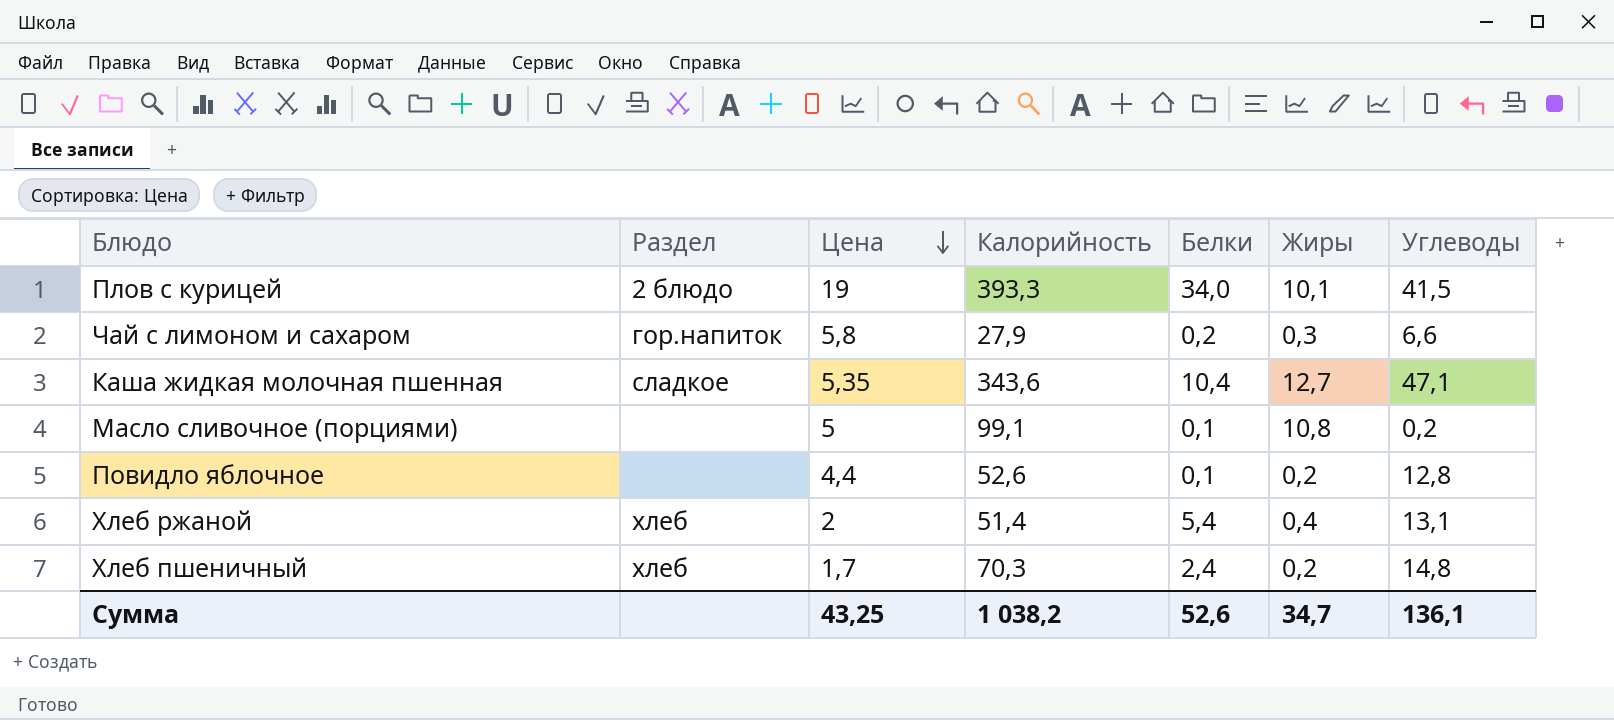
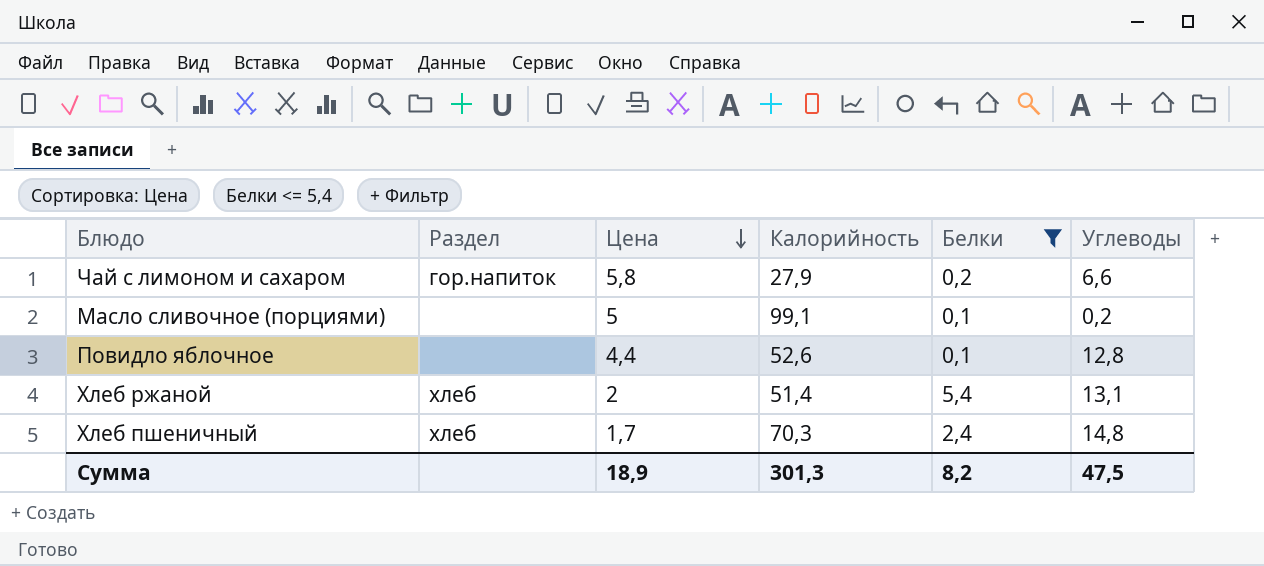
filter: none -> Белки <= 5,4
column Жиры | position: 6 -> none
Сумма | Цена: 43,25 -> 18,9
Сумма | Калорийность: 1 038,2 -> 301,3
Сумма | Белки: 52,6 -> 8,2
Сумма | Углеводы: 136,1 -> 47,5

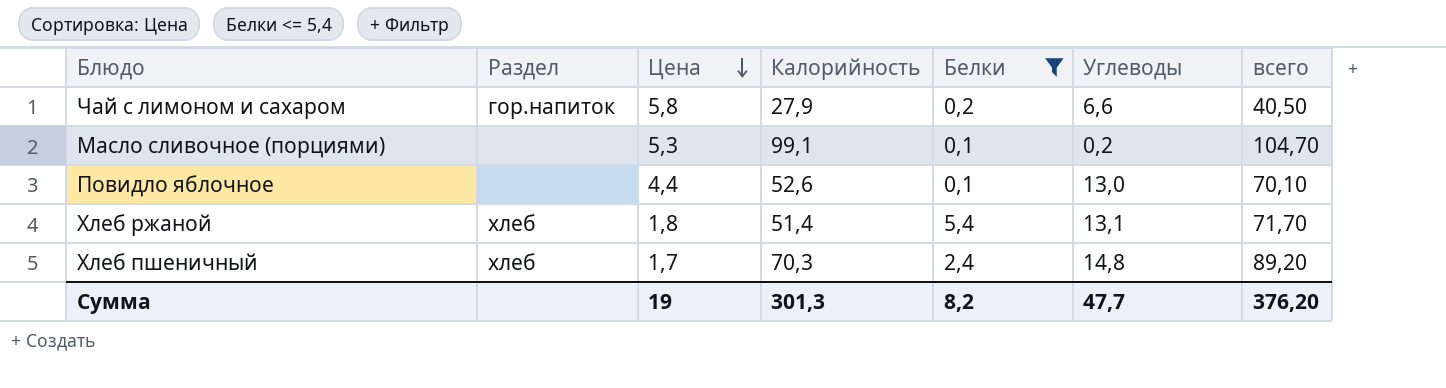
column всего | formula: none -> [Цена] + [Калорийность] + [Белки] + [Углеводы]
Масло сливочное (порциями) | Цена: 5 -> 5,3
Повидло яблочное | Углеводы: 12,8 -> 13,0
Хлеб ржаной | Цена: 2 -> 1,8
Сумма | Цена: 18,9 -> 19
Сумма | Углеводы: 47,5 -> 47,7

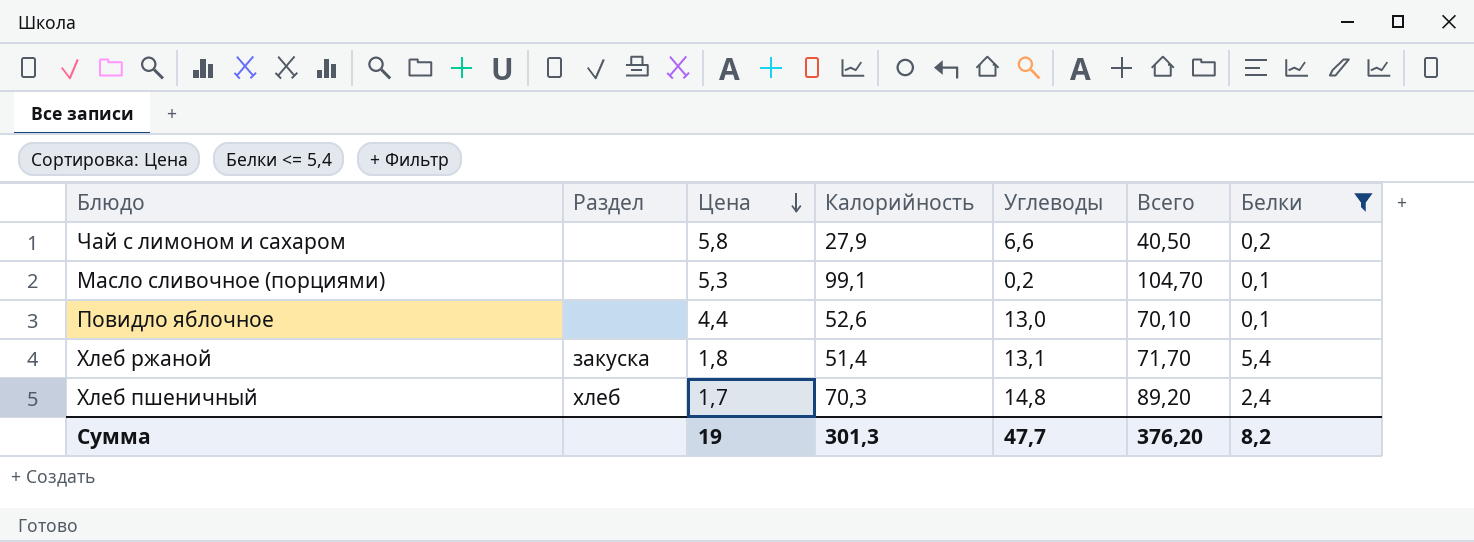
column name: всего -> Всего
column Белки | position: 5 -> 7
Чай с лимоном и сахаром | Раздел: гор.напиток -> none
Хлеб ржаной | Раздел: хлеб -> закуска

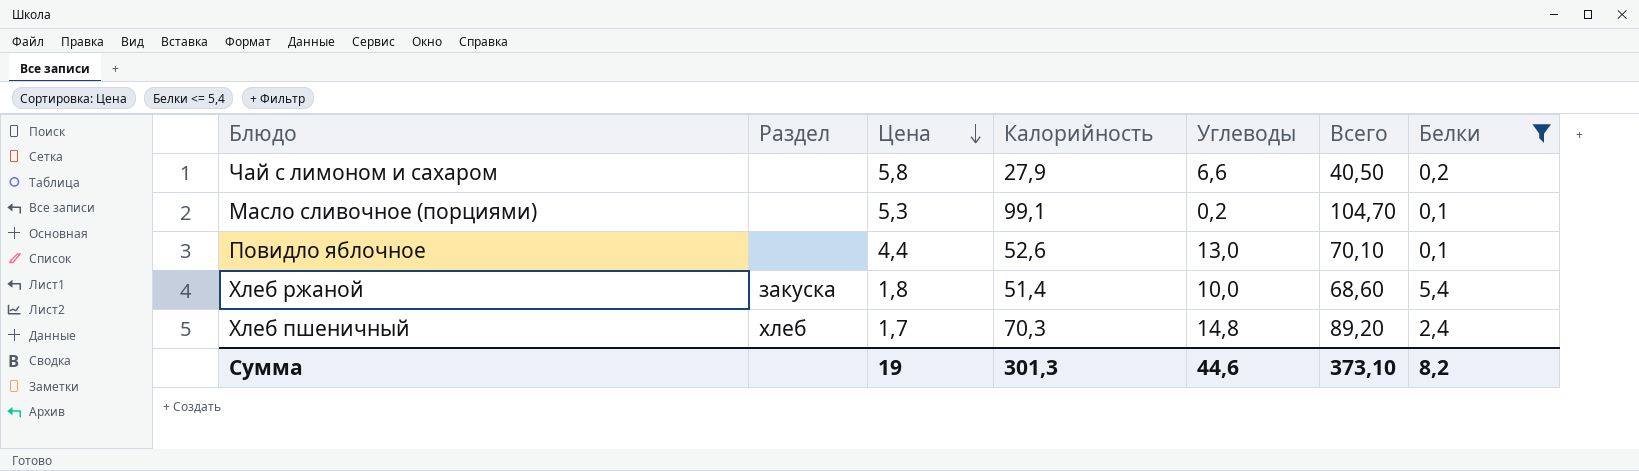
Хлеб ржаной | Углеводы: 13,1 -> 10,0
Хлеб ржаной | Всего: 71,70 -> 68,60
Сумма | Углеводы: 47,7 -> 44,6
Сумма | Всего: 376,20 -> 373,10

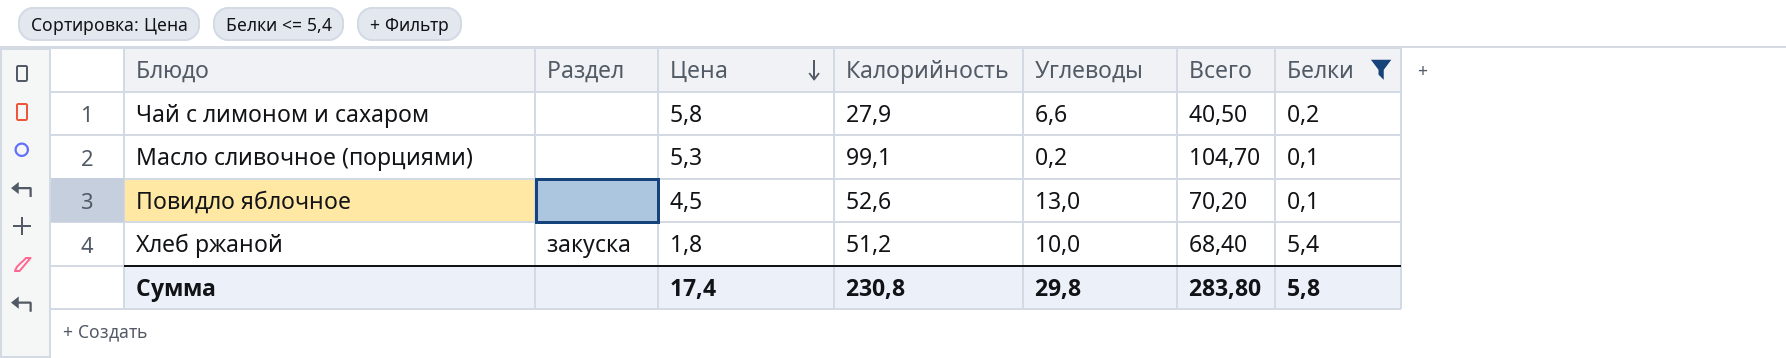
row Хлеб пшеничный: хлеб | 1,7 | 70,3 | 14,8 | 89,20 | 2,4 -> none
Повидло яблочное | Цена: 4,4 -> 4,5
Повидло яблочное | Всего: 70,10 -> 70,20
Хлеб ржаной | Калорийность: 51,4 -> 51,2
Хлеб ржаной | Всего: 68,60 -> 68,40
Сумма | Цена: 19 -> 17,4
Сумма | Калорийность: 301,3 -> 230,8
Сумма | Углеводы: 44,6 -> 29,8
Сумма | Всего: 373,10 -> 283,80
Сумма | Белки: 8,2 -> 5,8

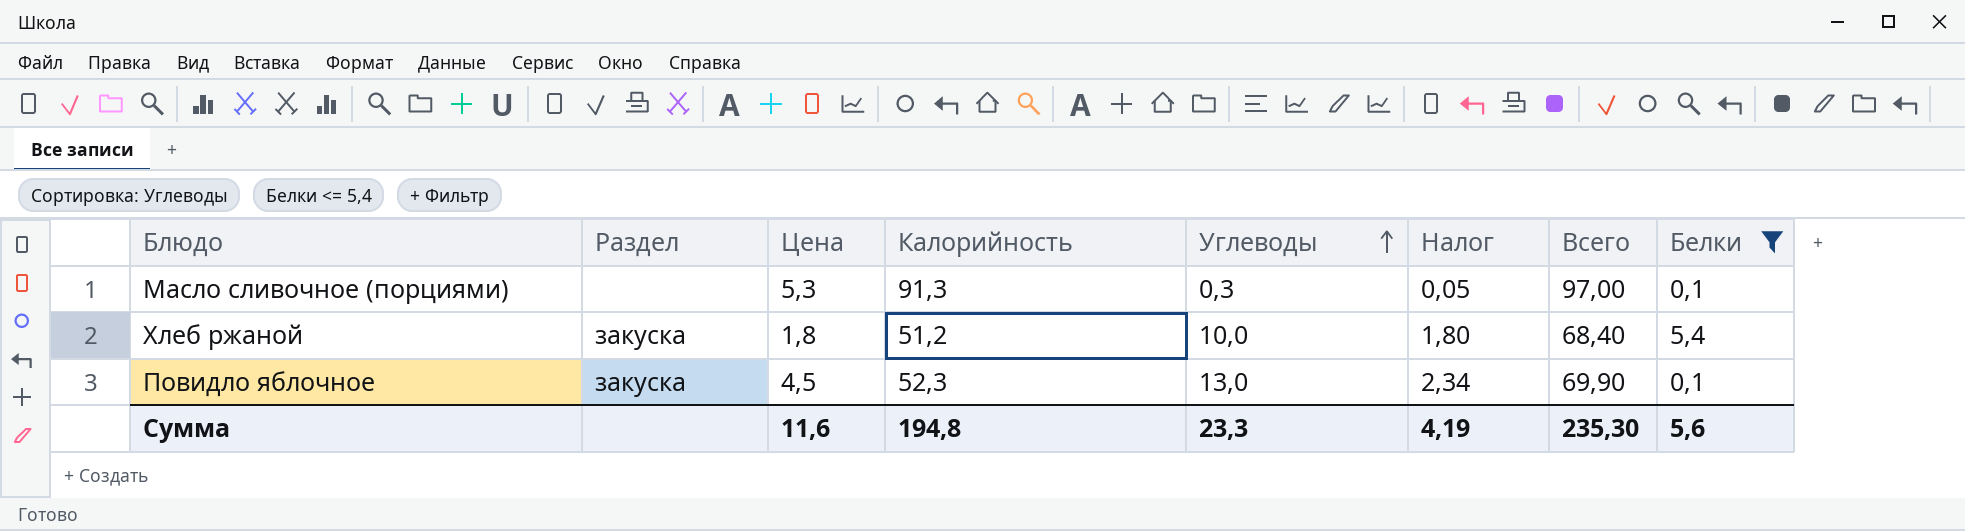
row order: Цена descending -> Углеводы ascending
column Налог | formula: none -> [Углеводы] * 0,18
row Чай с лимоном и сахаром: none | 5,8 | 27,9 | 6,6 | 40,50 | 0,2 -> none
Масло сливочное (порциями) | Калорийность: 99,1 -> 91,3
Масло сливочное (порциями) | Углеводы: 0,2 -> 0,3
Масло сливочное (порциями) | Всего: 104,70 -> 97,00
Повидло яблочное | Раздел: none -> закуска
Повидло яблочное | Калорийность: 52,6 -> 52,3
Повидло яблочное | Всего: 70,20 -> 69,90
Сумма | Цена: 17,4 -> 11,6
Сумма | Калорийность: 230,8 -> 194,8
Сумма | Углеводы: 29,8 -> 23,3
Сумма | Всего: 283,80 -> 235,30
Сумма | Белки: 5,8 -> 5,6

